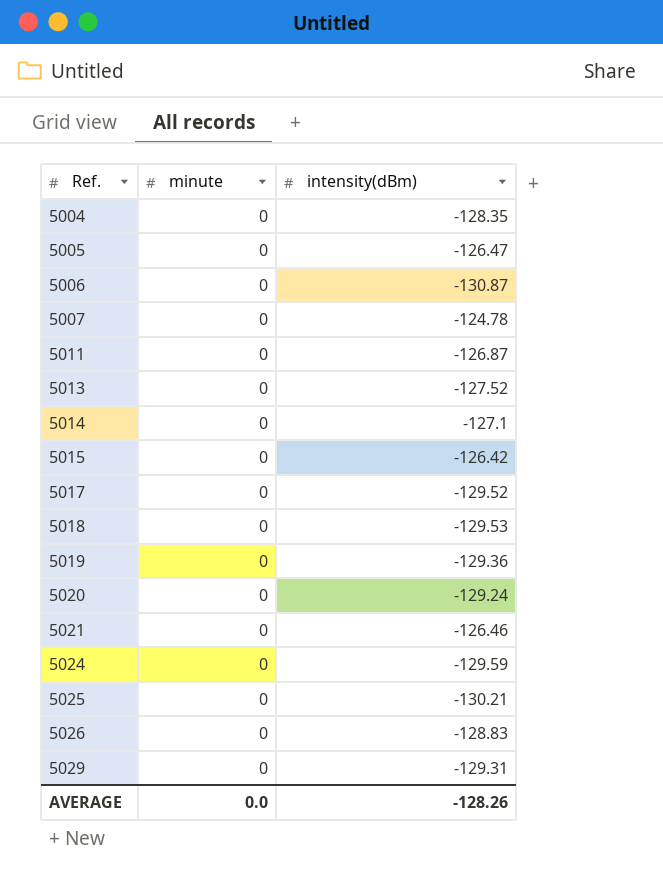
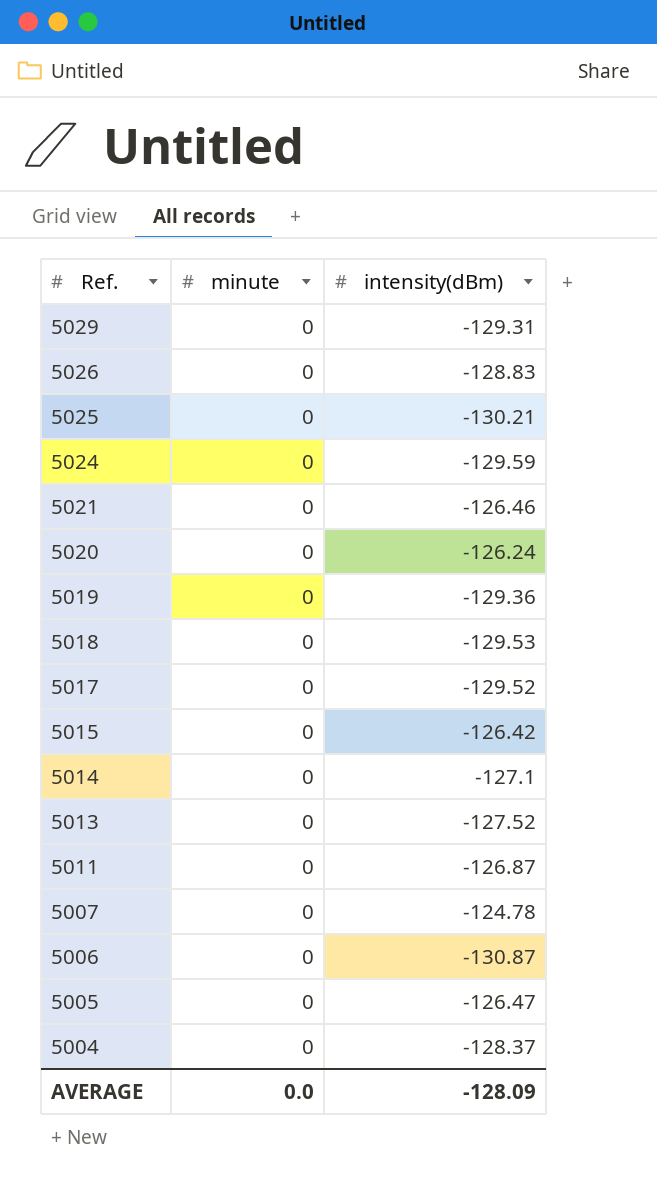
row order: Ref. ascending -> Ref. descending
5020 | intensity(dBm): -129.24 -> -126.24
5004 | intensity(dBm): -128.35 -> -128.37
AVERAGE | intensity(dBm): -128.26 -> -128.09

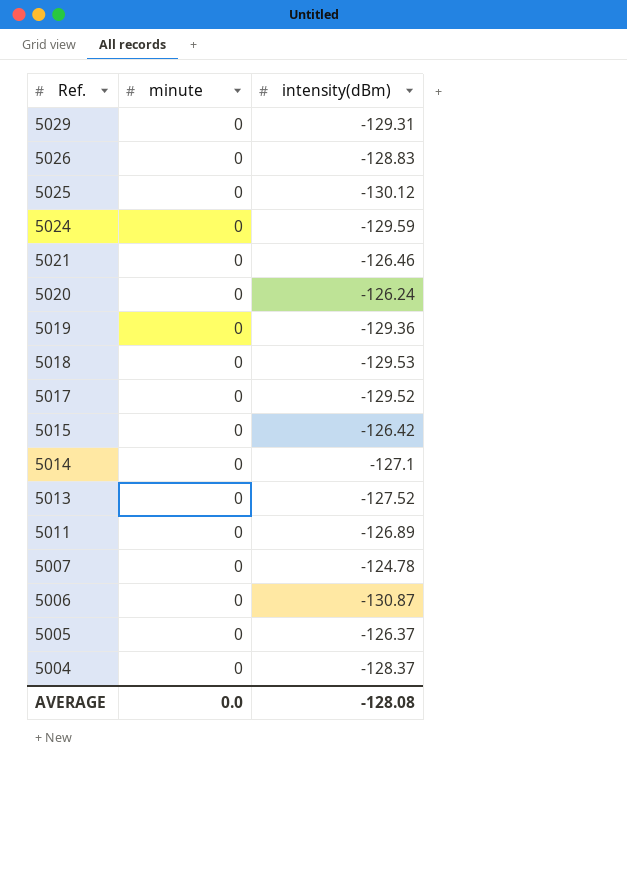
5025 | intensity(dBm): -130.21 -> -130.12
5011 | intensity(dBm): -126.87 -> -126.89
5005 | intensity(dBm): -126.47 -> -126.37
AVERAGE | intensity(dBm): -128.09 -> -128.08

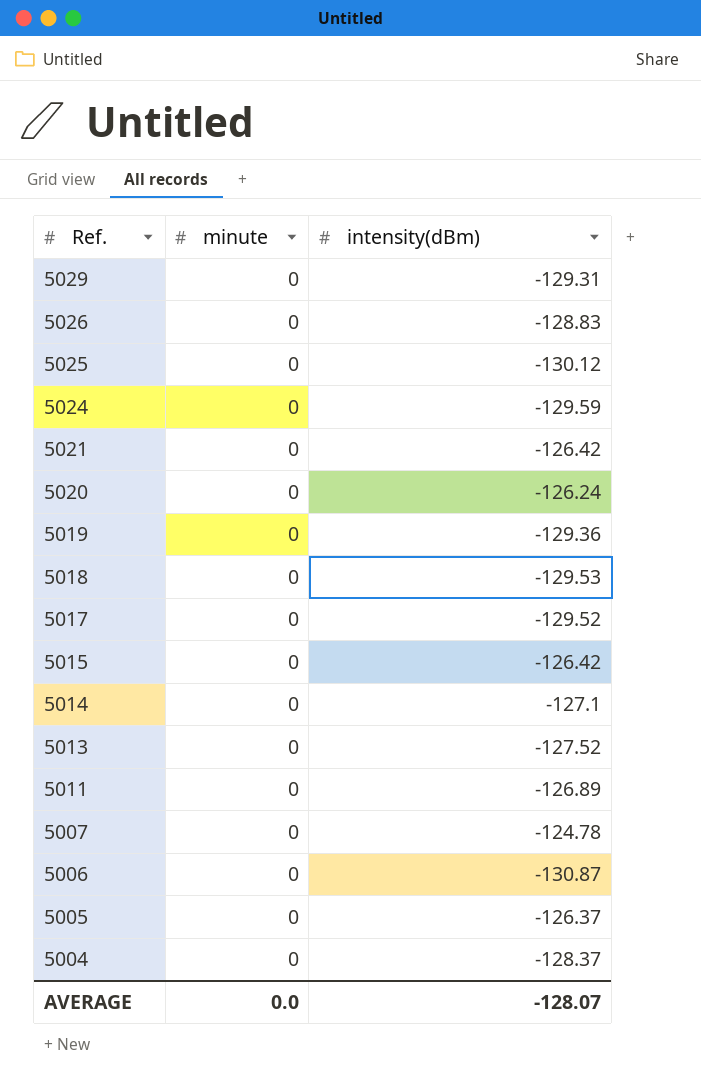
5021 | intensity(dBm): -126.46 -> -126.42
AVERAGE | intensity(dBm): -128.08 -> -128.07

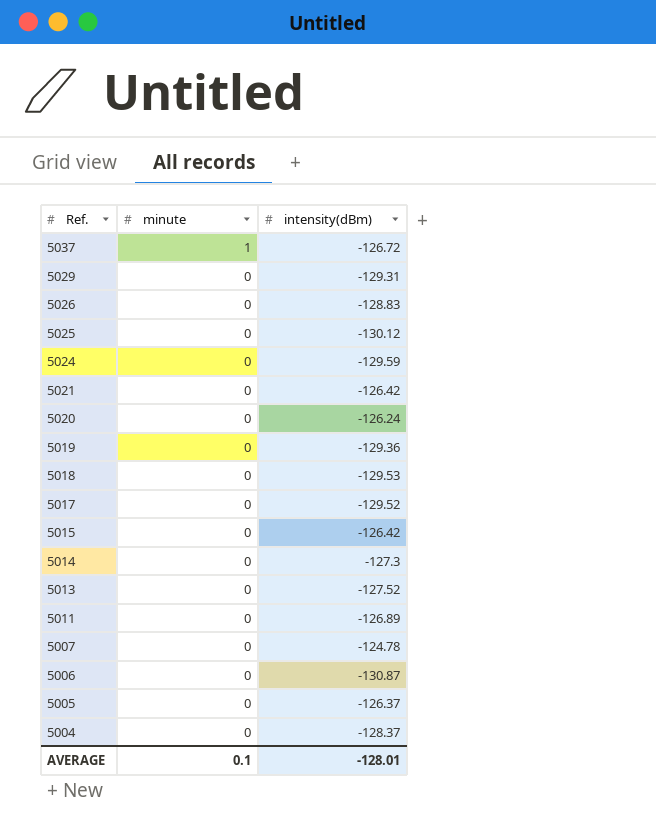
row 5037: none -> 1 | -126.72
5014 | intensity(dBm): -127.1 -> -127.3
AVERAGE | minute: 0.0 -> 0.1
AVERAGE | intensity(dBm): -128.07 -> -128.01

